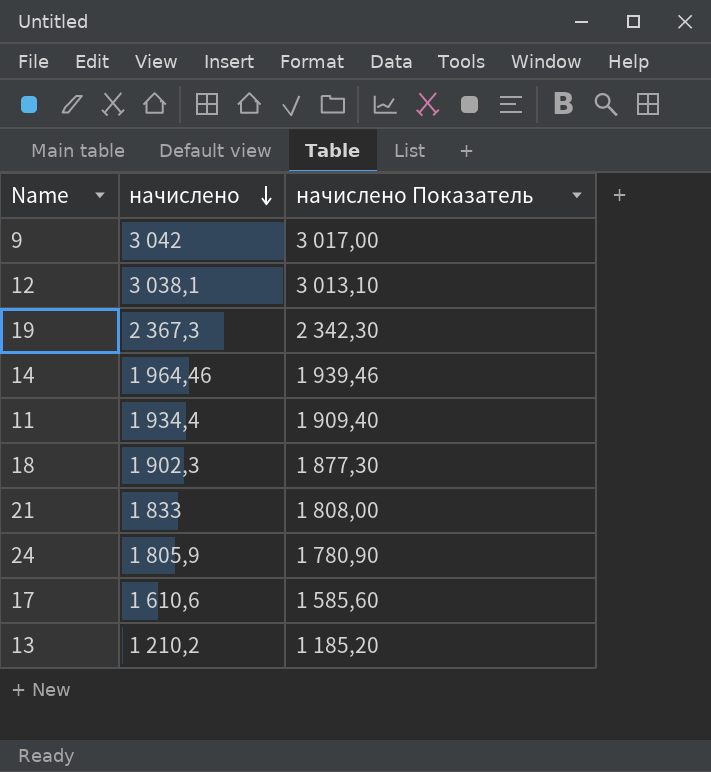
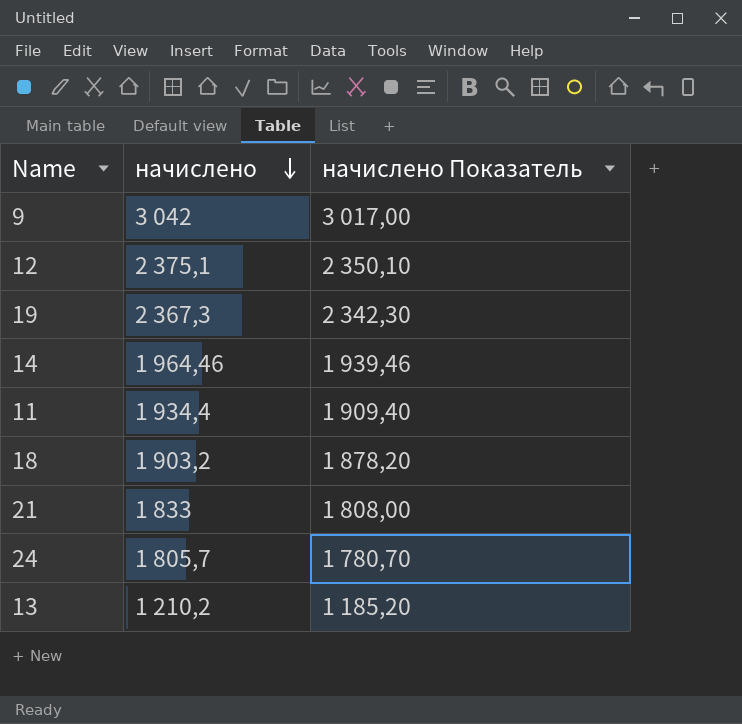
row 17: 1 610,6 | 1 585,60 -> none
12 | начислено: 3 038,1 -> 2 375,1
12 | начислено Показатель: 3 013,10 -> 2 350,10
18 | начислено: 1 902,3 -> 1 903,2
18 | начислено Показатель: 1 877,30 -> 1 878,20
24 | начислено: 1 805,9 -> 1 805,7
24 | начислено Показатель: 1 780,90 -> 1 780,70

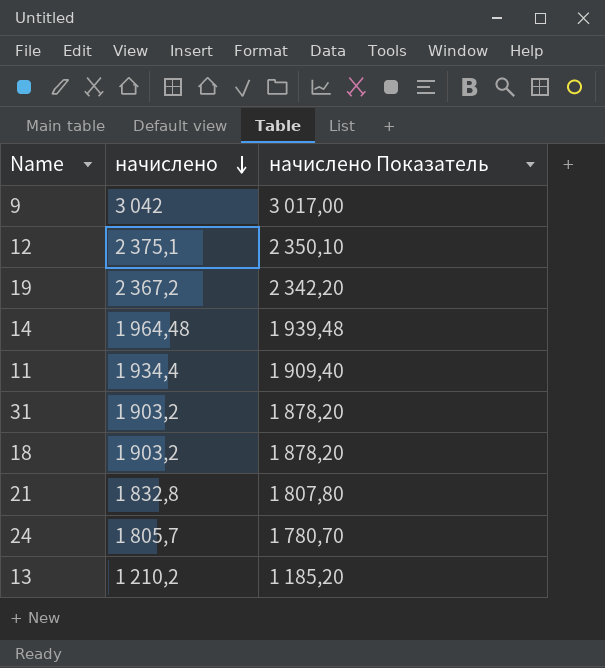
19 | начислено: 2 367,3 -> 2 367,2
19 | начислено Показатель: 2 342,30 -> 2 342,20
14 | начислено: 1 964,46 -> 1 964,48
14 | начислено Показатель: 1 939,46 -> 1 939,48
row 31: none -> 1 903,2 | 1 878,20
21 | начислено: 1 833 -> 1 832,8
21 | начислено Показатель: 1 808,00 -> 1 807,80

